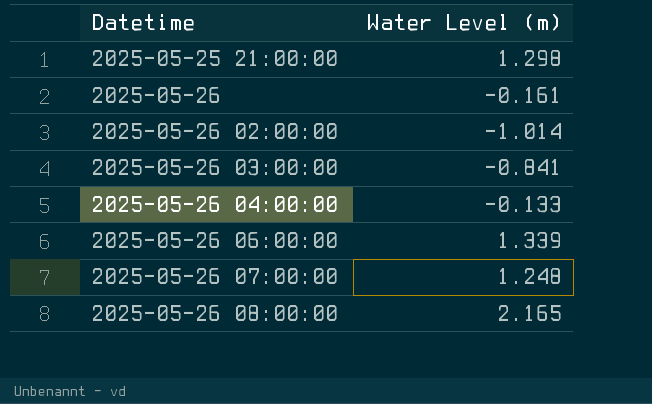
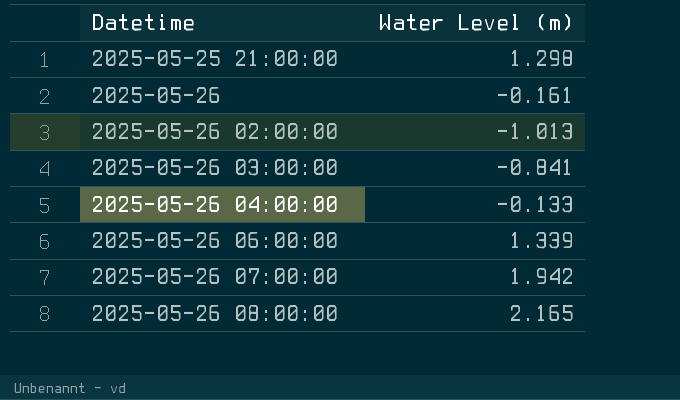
2025-05-26 02:00:00 | Water Level (m): -1.014 -> -1.013
2025-05-26 07:00:00 | Water Level (m): 1.248 -> 1.942

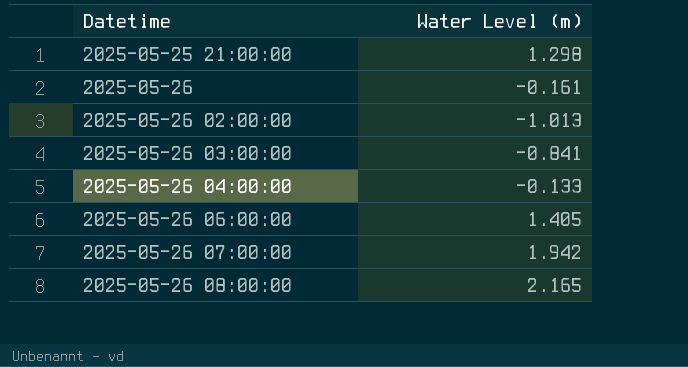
2025-05-26 06:00:00 | Water Level (m): 1.339 -> 1.405

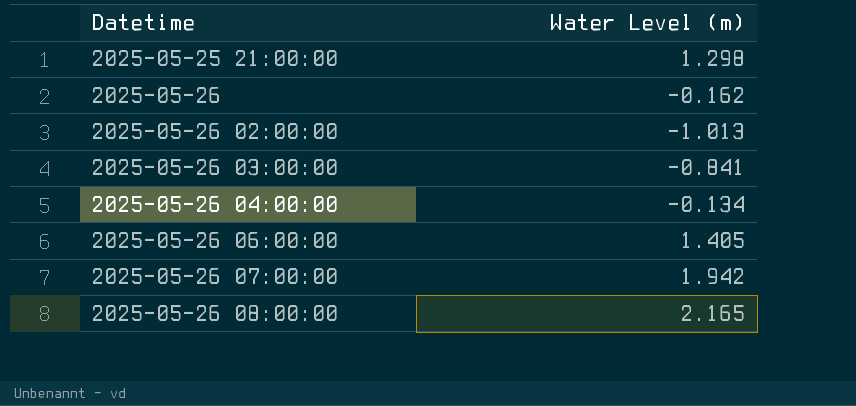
2025-05-26 | Water Level (m): -0.161 -> -0.162
2025-05-26 04:00:00 | Water Level (m): -0.133 -> -0.134

